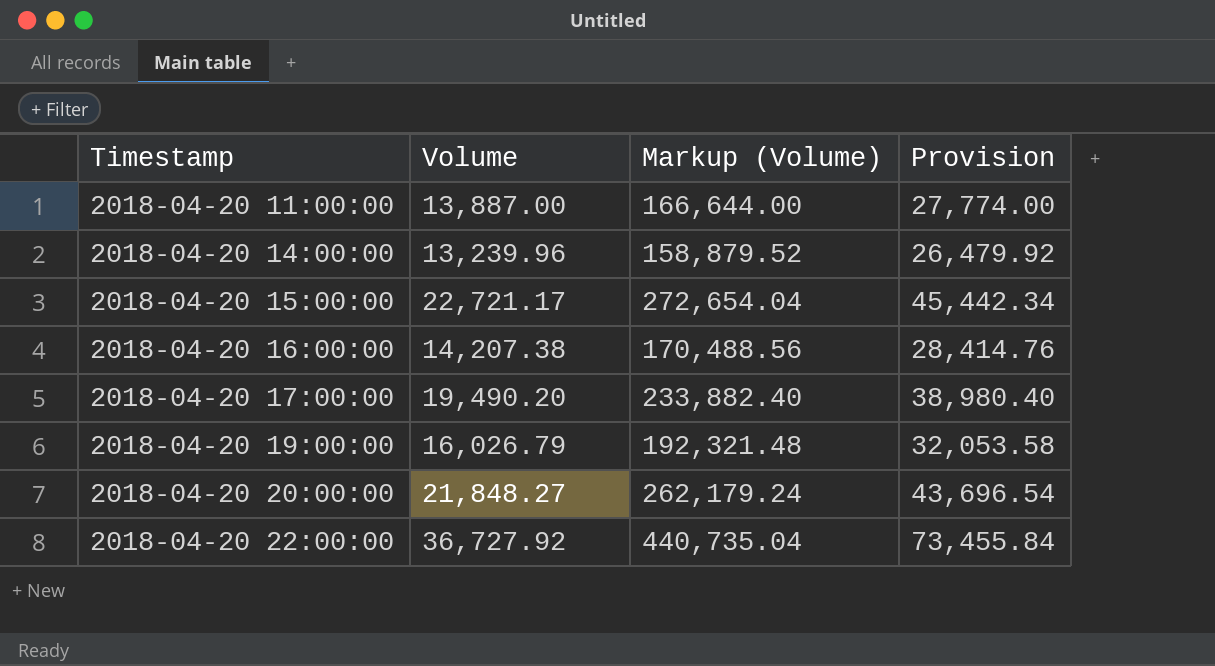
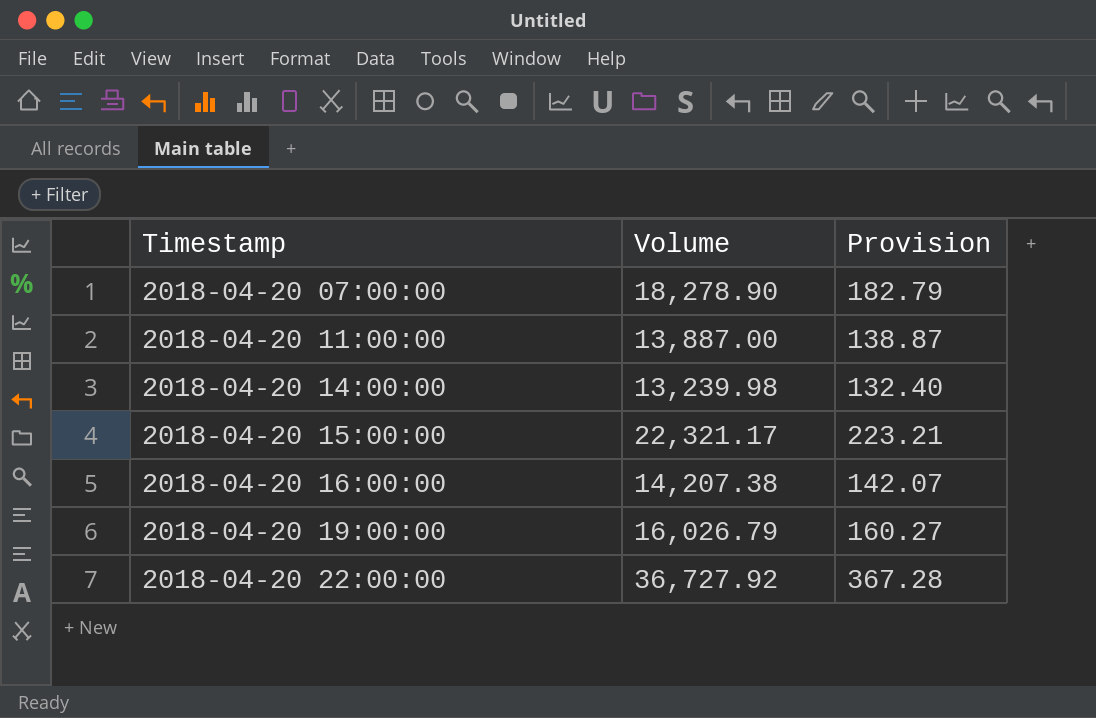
column Markup (Volume) | formula: [Volume] * 12 -> none
column Provision | formula: [Volume] * 2 -> [Volume] * 0.01
row 2018-04-20 17:00:00: 19,490.20 | 233,882.40 | 38,980.40 -> none
row 2018-04-20 20:00:00: 21,848.27 | 262,179.24 | 43,696.54 -> none
row 2018-04-20 07:00:00: none -> 18,278.90 | 182.79
2018-04-20 14:00:00 | Volume: 13,239.96 -> 13,239.98
2018-04-20 15:00:00 | Volume: 22,721.17 -> 22,321.17

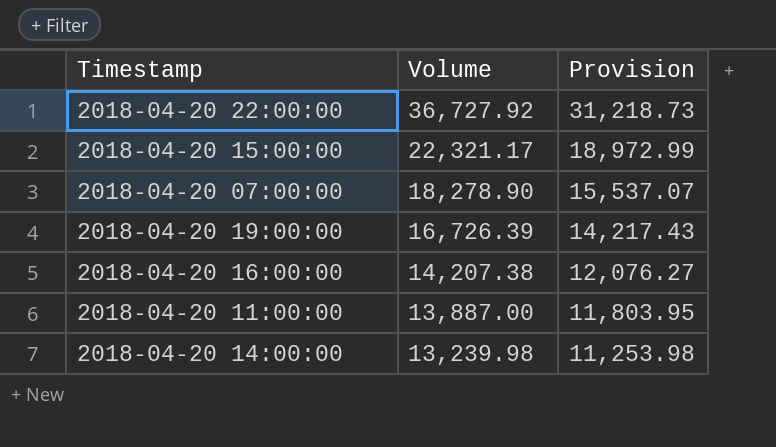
row order: Timestamp ascending -> Volume descending
column Provision | formula: [Volume] * 0.01 -> [Volume] * 0.85
2018-04-20 19:00:00 | Volume: 16,026.79 -> 16,726.39

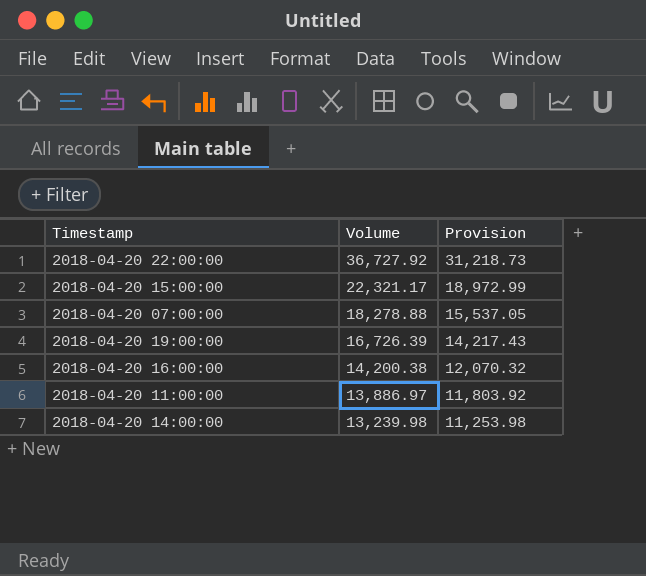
2018-04-20 07:00:00 | Volume: 18,278.90 -> 18,278.88
2018-04-20 07:00:00 | Provision: 15,537.07 -> 15,537.05
2018-04-20 16:00:00 | Volume: 14,207.38 -> 14,200.38
2018-04-20 16:00:00 | Provision: 12,076.27 -> 12,070.32
2018-04-20 11:00:00 | Volume: 13,887.00 -> 13,886.97
2018-04-20 11:00:00 | Provision: 11,803.95 -> 11,803.92

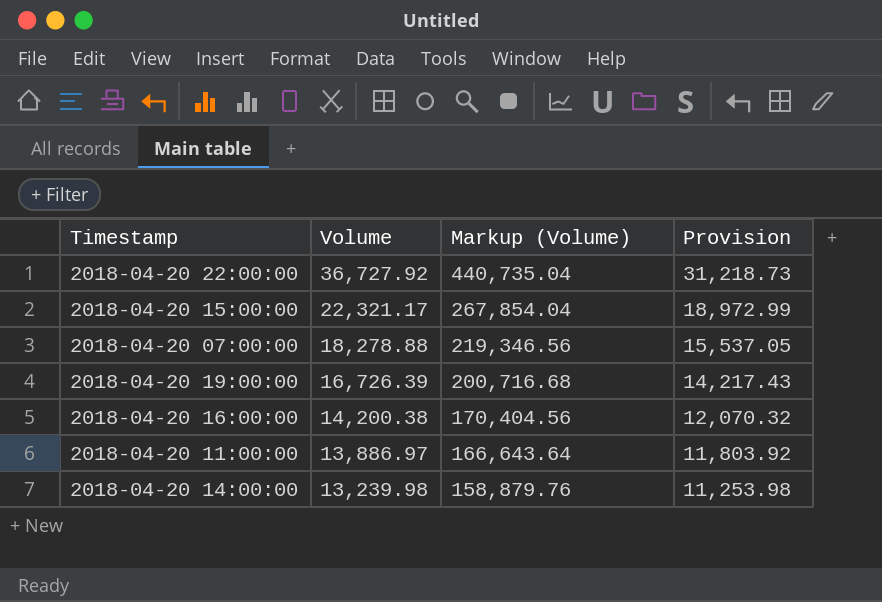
column Markup (Volume) | formula: none -> [Volume] * 12

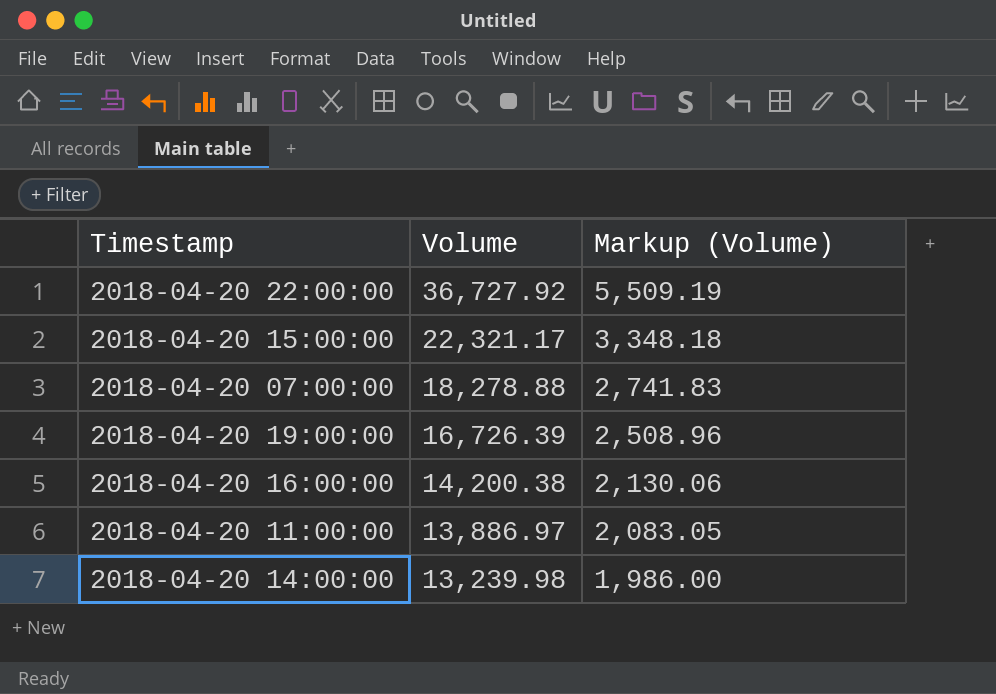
column Provision | formula: [Volume] * 0.85 -> none
column Markup (Volume) | formula: [Volume] * 12 -> [Volume] * 0.15

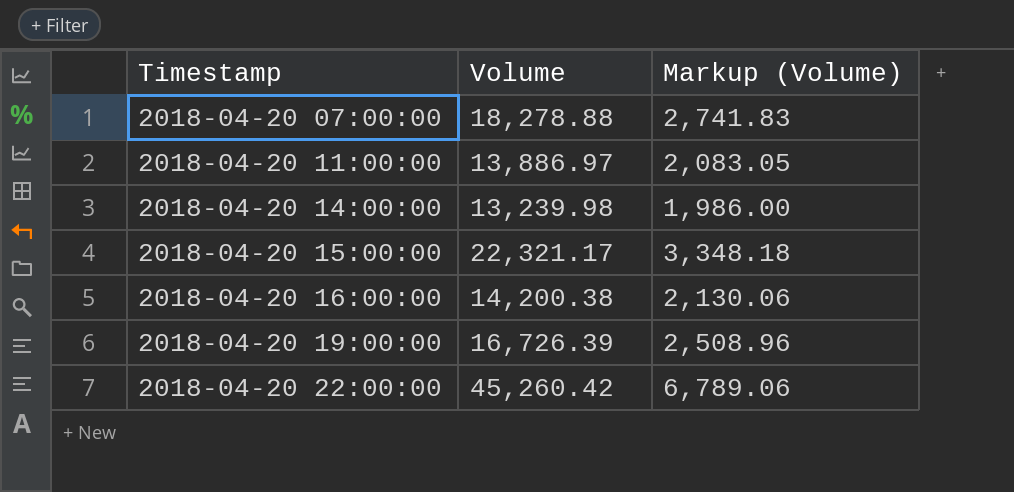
row order: Volume descending -> Timestamp ascending
2018-04-20 22:00:00 | Volume: 36,727.92 -> 45,260.42
2018-04-20 22:00:00 | Markup (Volume): 5,509.19 -> 6,789.06

